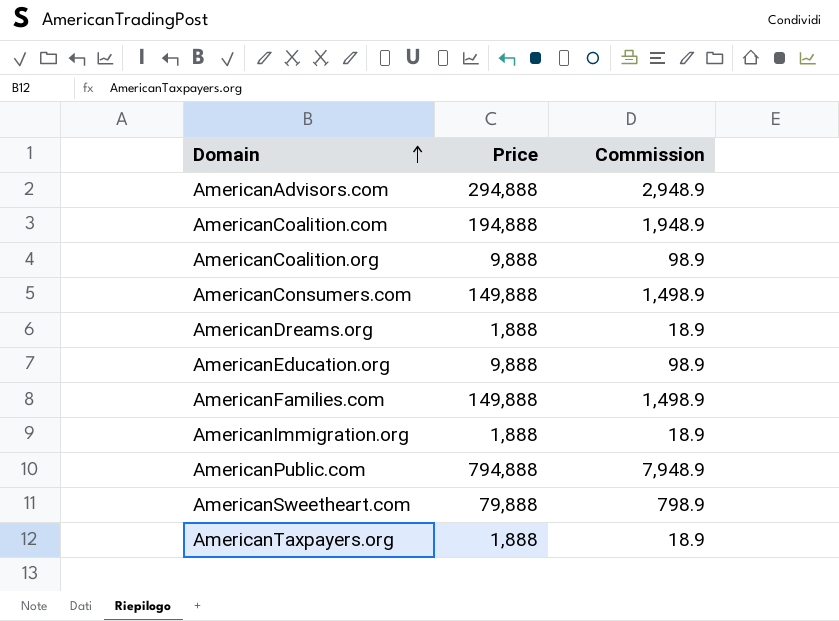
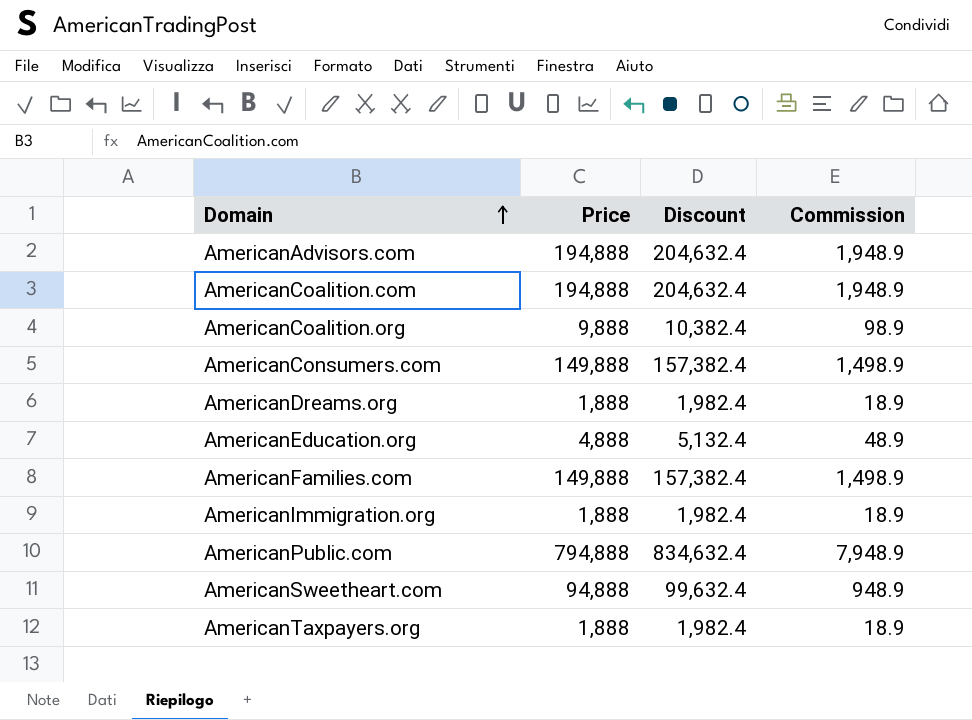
column Discount | formula: none -> [Price] * 1.05
AmericanAdvisors.com | Price: 294,888 -> 194,888
AmericanAdvisors.com | Commission: 2,948.9 -> 1,948.9
AmericanEducation.org | Price: 9,888 -> 4,888
AmericanEducation.org | Commission: 98.9 -> 48.9
AmericanSweetheart.com | Price: 79,888 -> 94,888
AmericanSweetheart.com | Commission: 798.9 -> 948.9

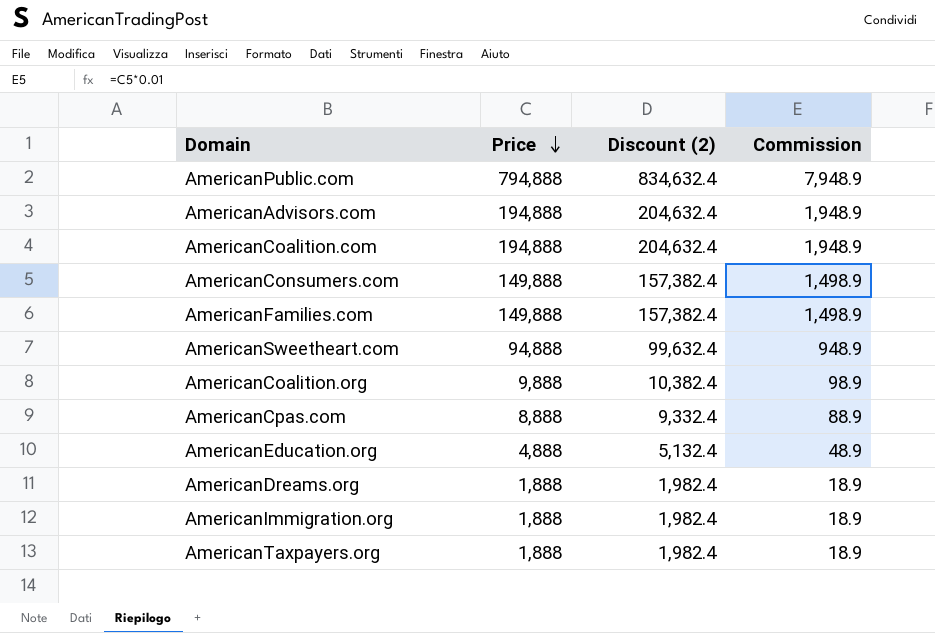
row order: Domain ascending -> Price descending
column name: Discount -> Discount (2)
row AmericanCpas.com: none -> 8,888 | 9,332.4 | 88.9

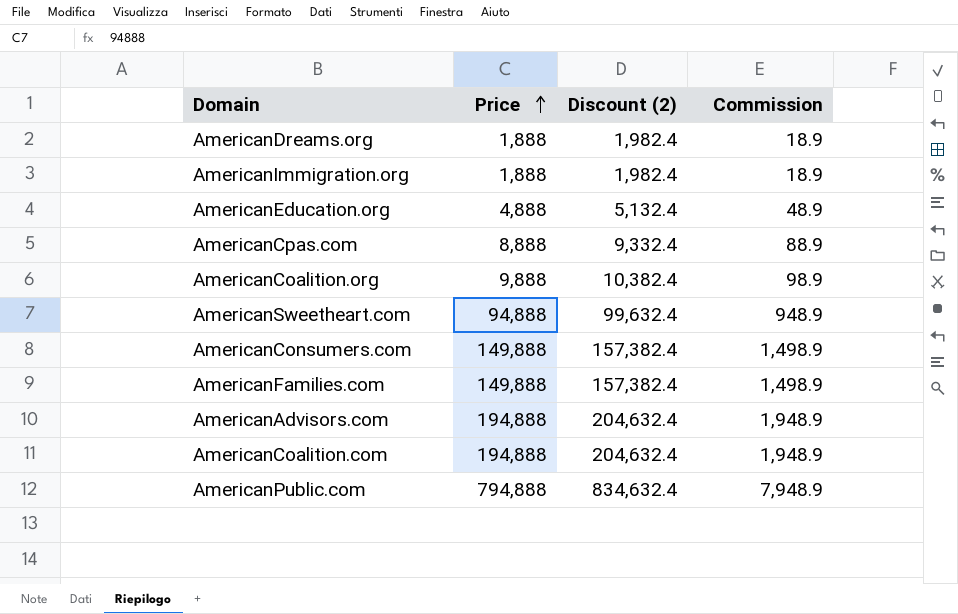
row order: Price descending -> Price ascending
row AmericanTaxpayers.org: 1,888 | 1,982.4 | 18.9 -> none

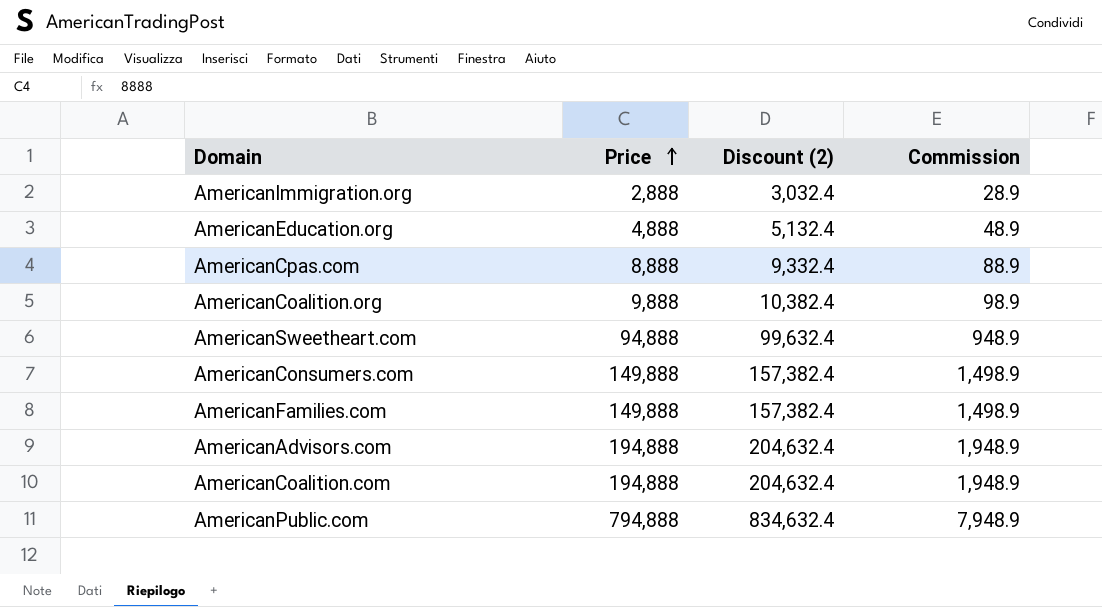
row AmericanDreams.org: 1,888 | 1,982.4 | 18.9 -> none
AmericanImmigration.org | Price: 1,888 -> 2,888
AmericanImmigration.org | Discount (2): 1,982.4 -> 3,032.4
AmericanImmigration.org | Commission: 18.9 -> 28.9

